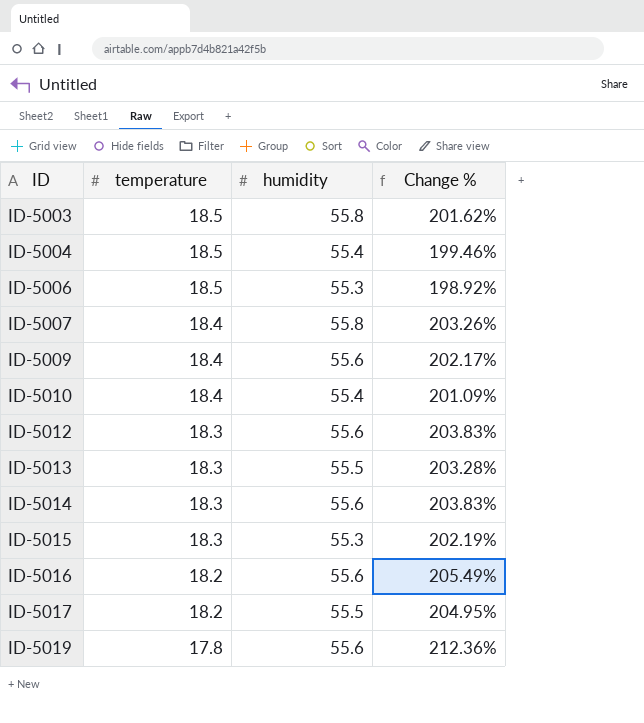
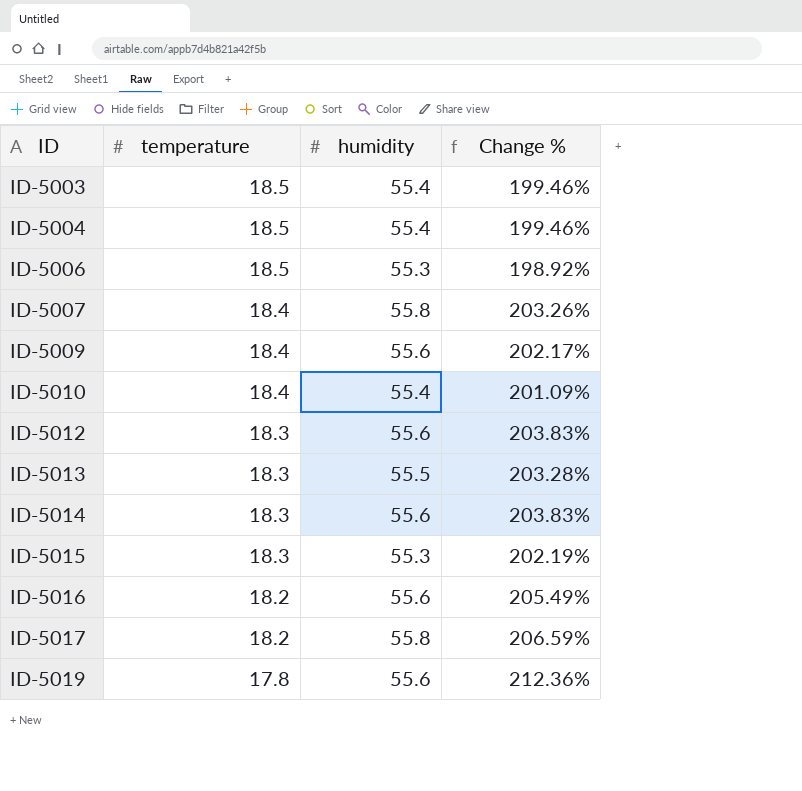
ID-5003 | humidity: 55.8 -> 55.4
ID-5003 | Change %: 201.62% -> 199.46%
ID-5017 | humidity: 55.5 -> 55.8
ID-5017 | Change %: 204.95% -> 206.59%

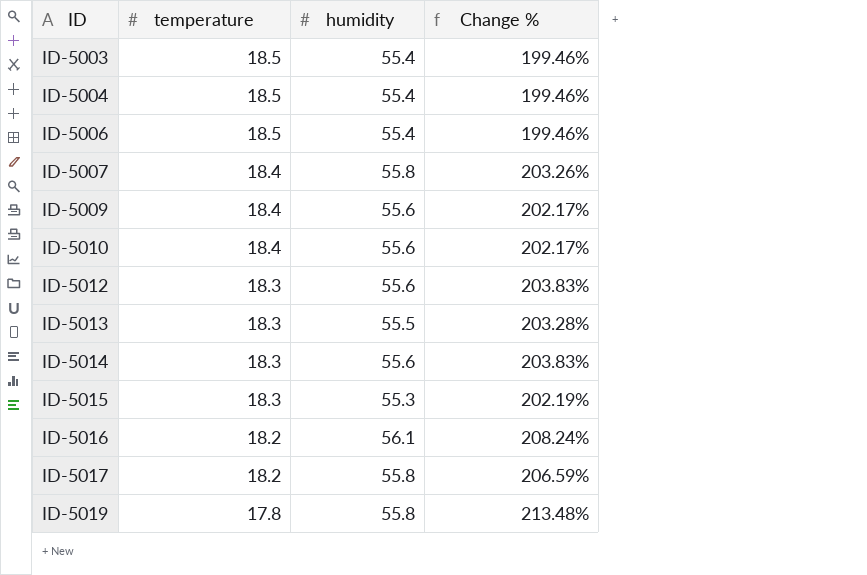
ID-5006 | humidity: 55.3 -> 55.4
ID-5006 | Change %: 198.92% -> 199.46%
ID-5010 | humidity: 55.4 -> 55.6
ID-5010 | Change %: 201.09% -> 202.17%
ID-5016 | humidity: 55.6 -> 56.1
ID-5016 | Change %: 205.49% -> 208.24%
ID-5019 | humidity: 55.6 -> 55.8
ID-5019 | Change %: 212.36% -> 213.48%

